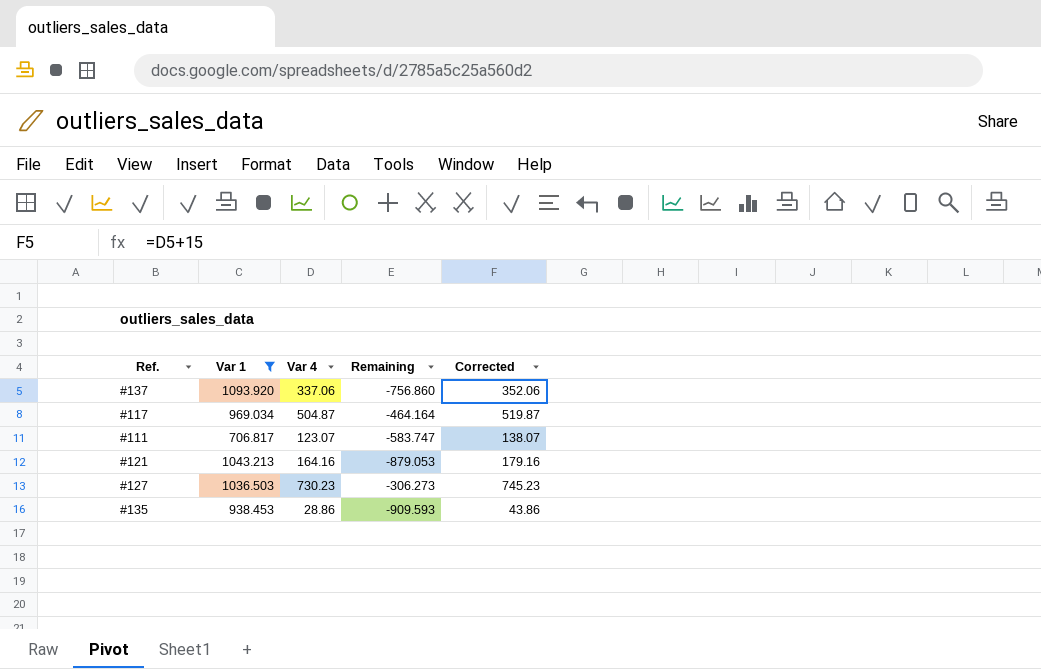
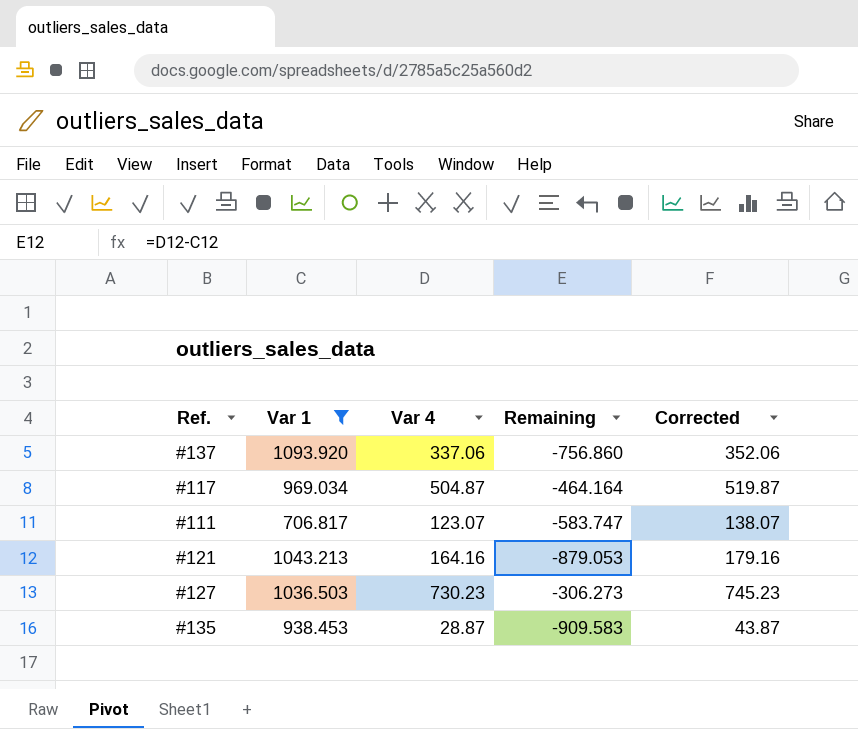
#135 | Var 4: 28.86 -> 28.87
#135 | Remaining: -909.593 -> -909.583
#135 | Corrected: 43.86 -> 43.87

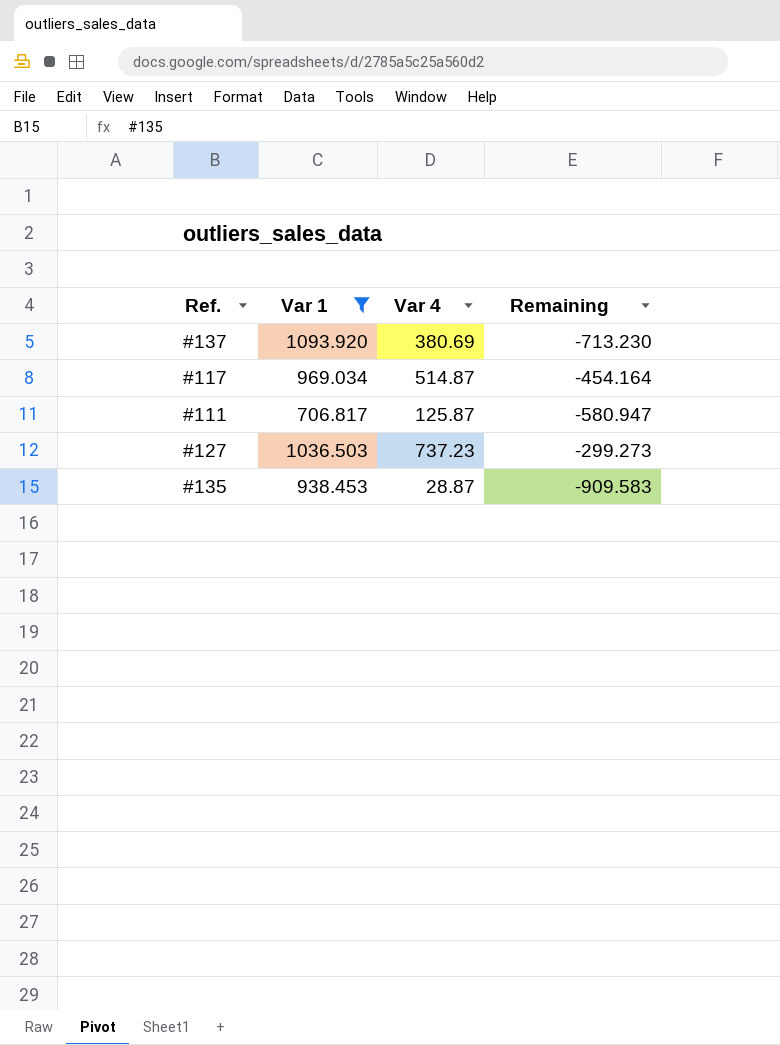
column Corrected | formula: [Var 4] + 15 -> none
row #121: 1043.213 | 164.16 | -879.053 | 179.16 -> none
#137 | Var 4: 337.06 -> 380.69
#137 | Remaining: -756.860 -> -713.230
#117 | Var 4: 504.87 -> 514.87
#117 | Remaining: -464.164 -> -454.164
#111 | Var 4: 123.07 -> 125.87
#111 | Remaining: -583.747 -> -580.947
#127 | Var 4: 730.23 -> 737.23
#127 | Remaining: -306.273 -> -299.273

